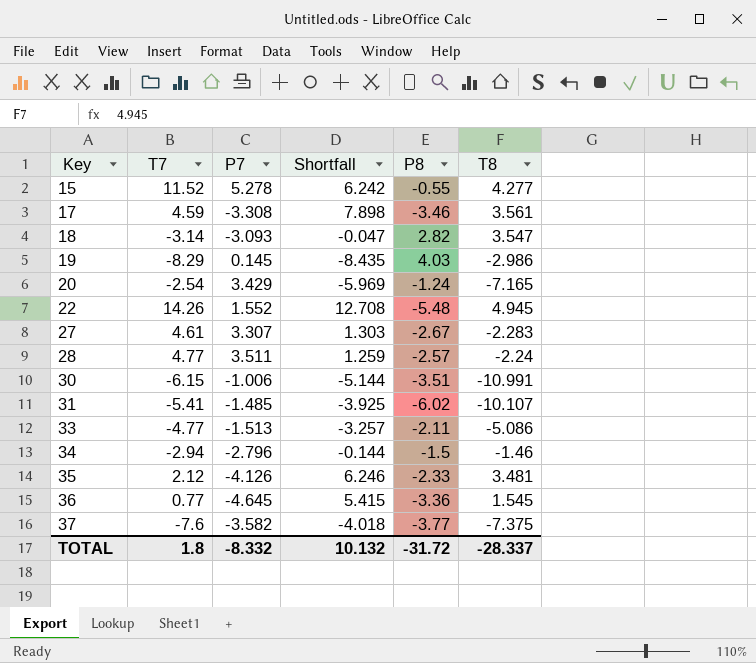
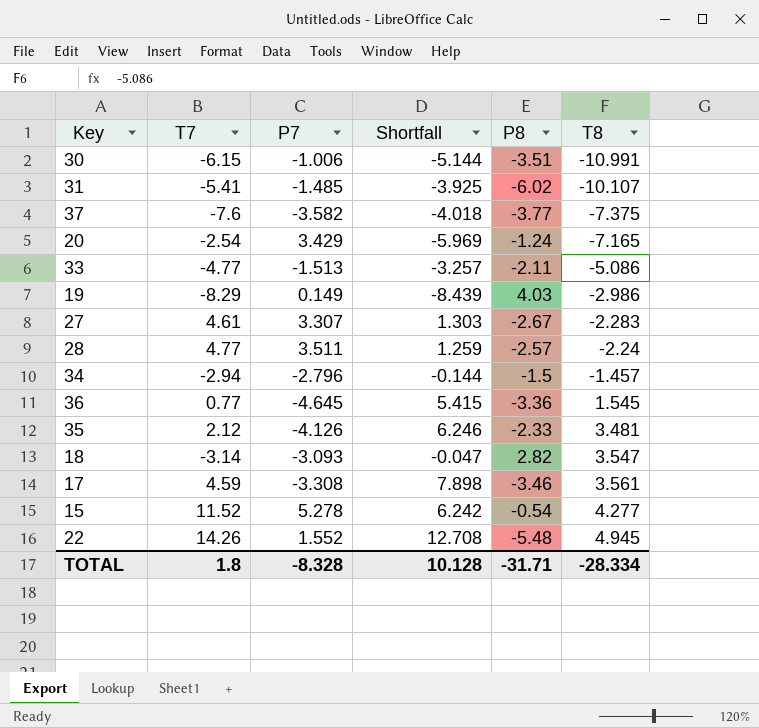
row order: Key ascending -> T8 ascending
19 | P7: 0.145 -> 0.149
19 | Shortfall: -8.435 -> -8.439
34 | T8: -1.46 -> -1.457
15 | P8: -0.55 -> -0.54
TOTAL | P7: -8.332 -> -8.328
TOTAL | Shortfall: 10.132 -> 10.128
TOTAL | P8: -31.72 -> -31.71
TOTAL | T8: -28.337 -> -28.334

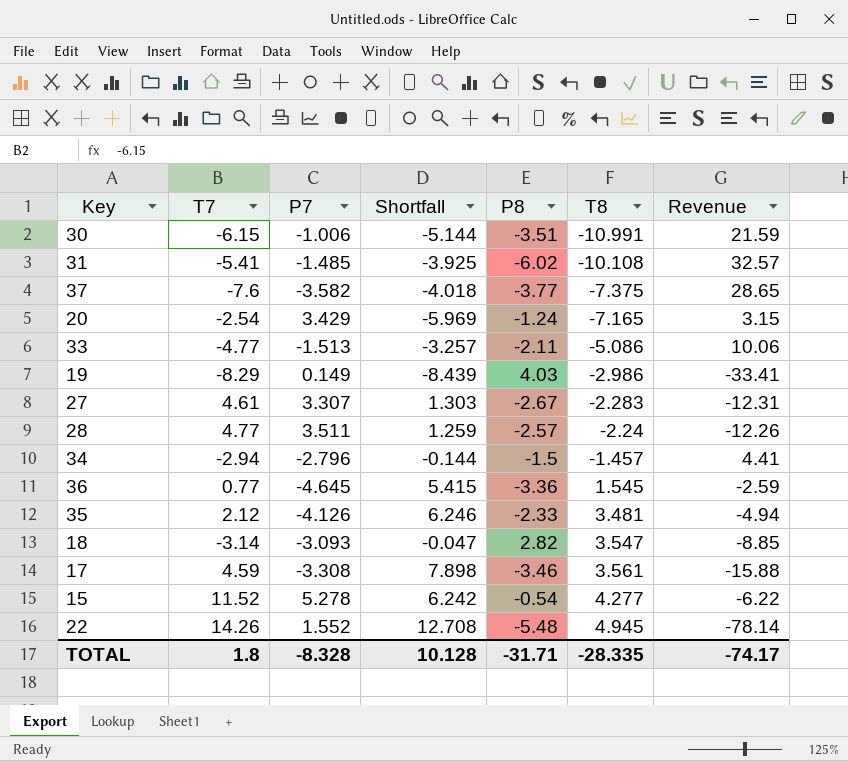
column Revenue | formula: none -> [T7] * [P8]
31 | T8: -10.107 -> -10.108
TOTAL | T8: -28.334 -> -28.335

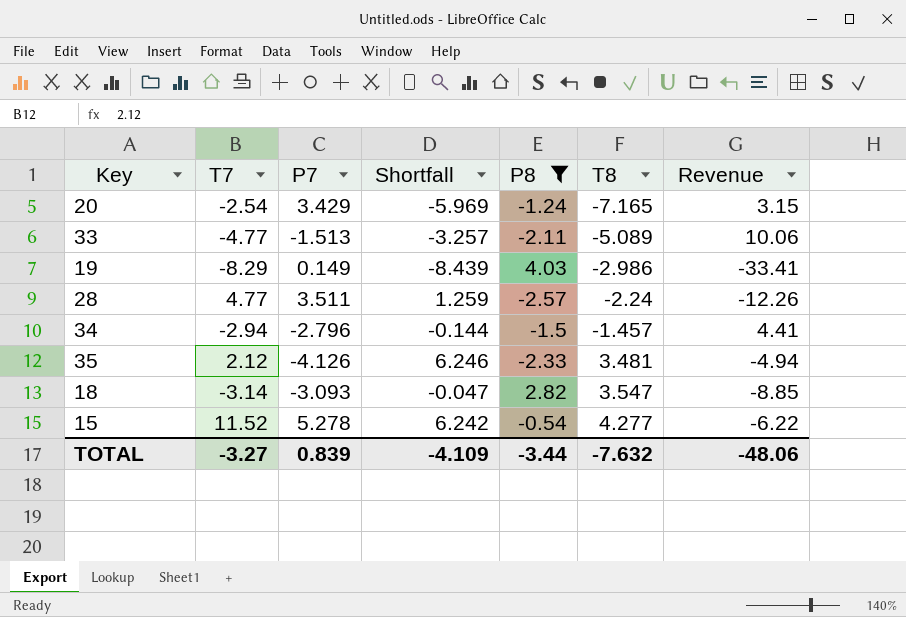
filter: none -> P8 >= -2.57
33 | T8: -5.086 -> -5.089
TOTAL | T7: 1.8 -> -3.27
TOTAL | P7: -8.328 -> 0.839
TOTAL | Shortfall: 10.128 -> -4.109
TOTAL | P8: -31.71 -> -3.44
TOTAL | T8: -28.335 -> -7.632
TOTAL | Revenue: -74.17 -> -48.06

